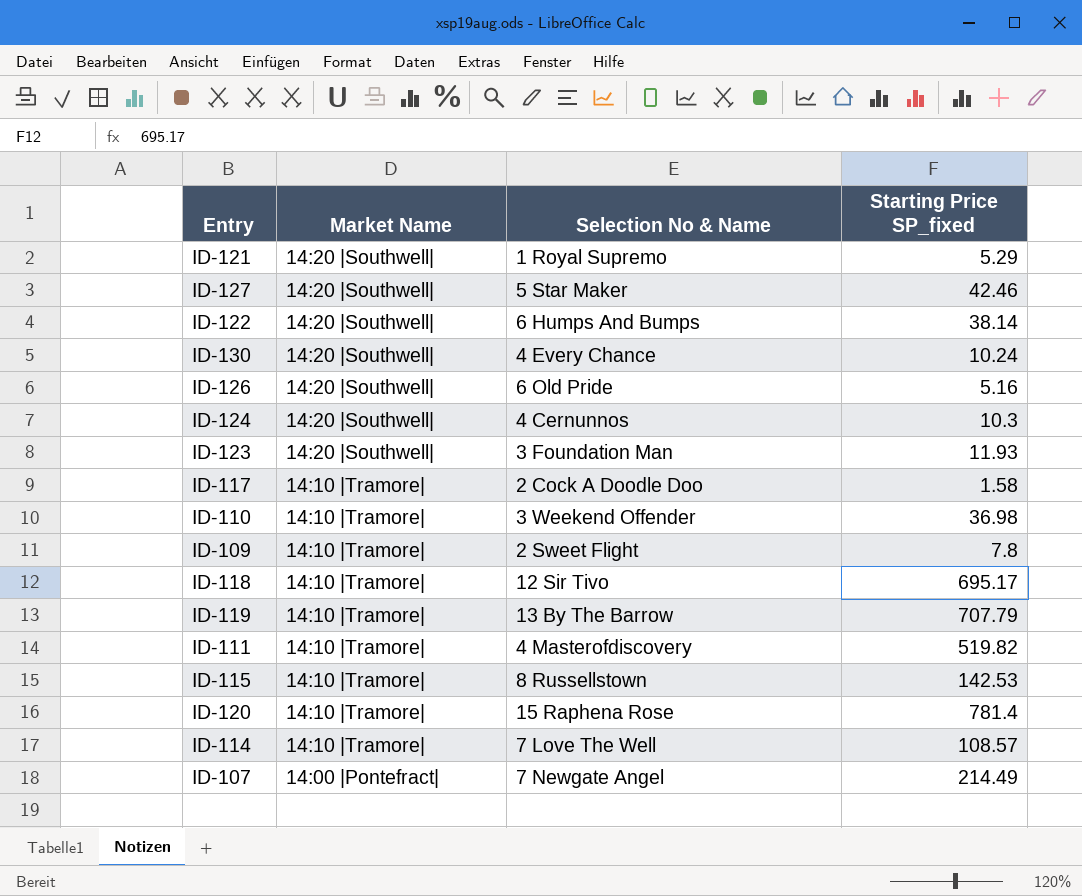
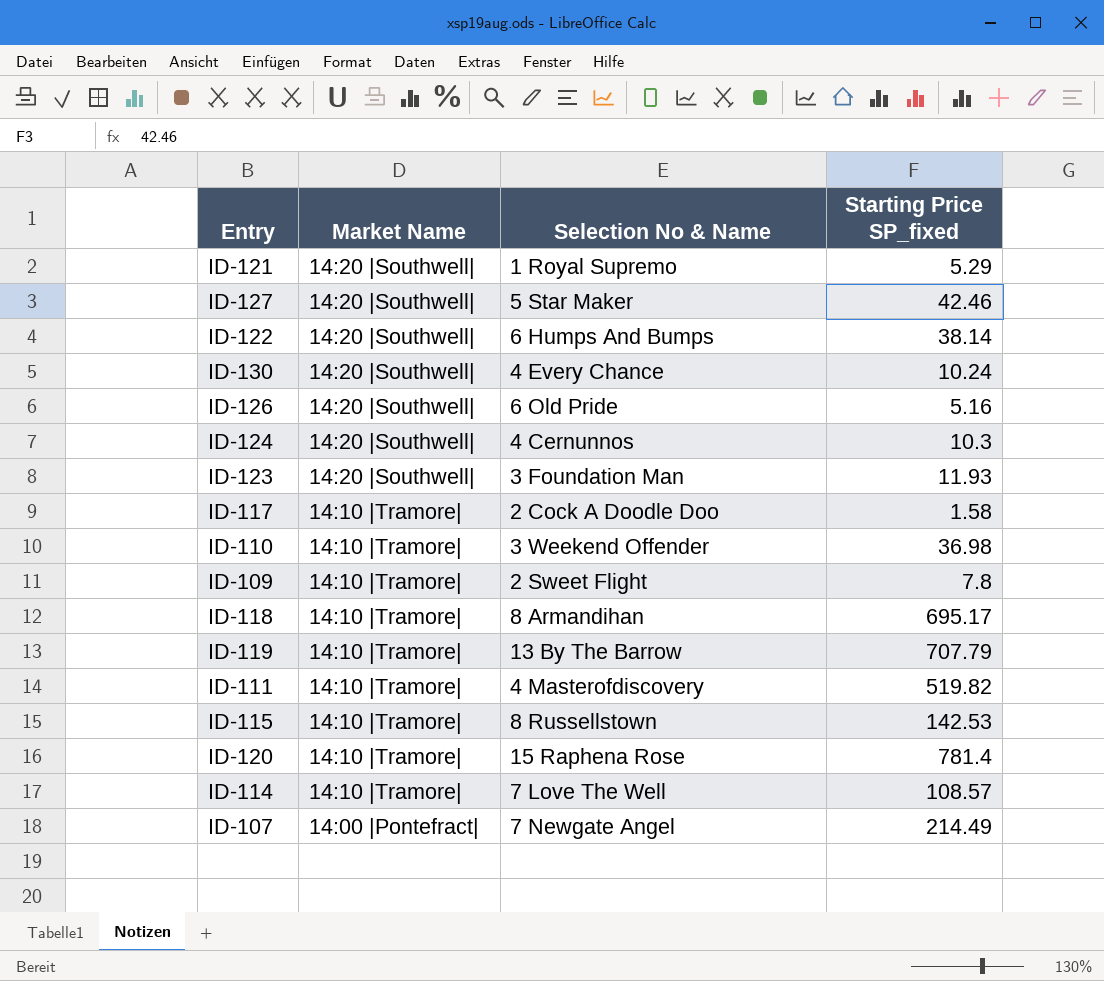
ID-118 | Selection No & Name: 12 Sir Tivo -> 8 Armandihan

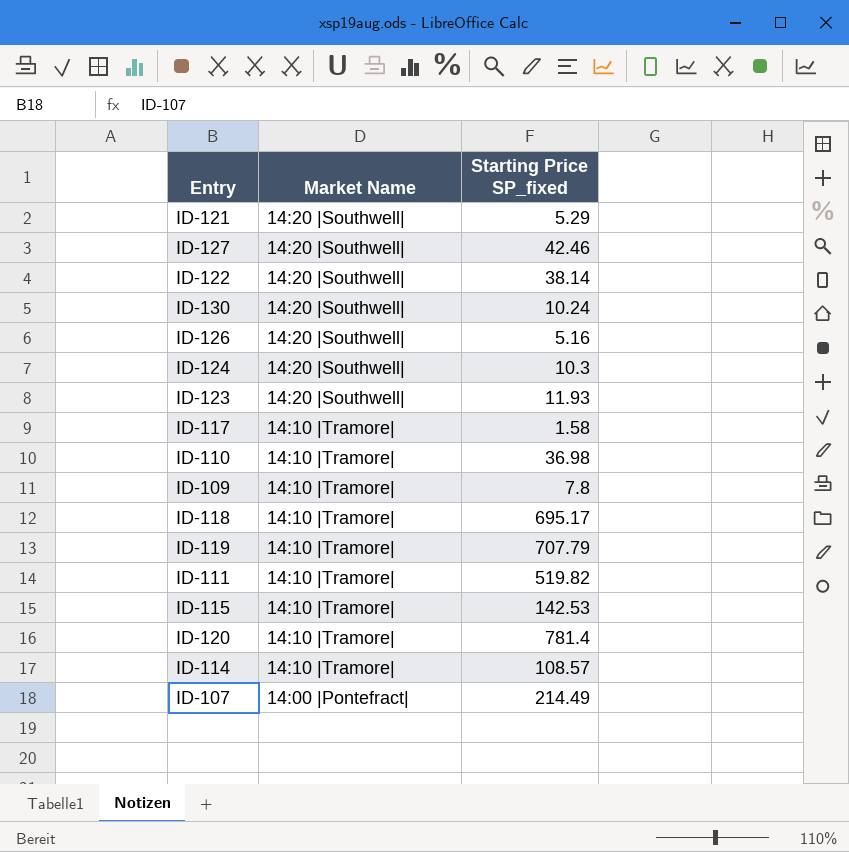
column Selection No & Name | position: 3 -> none

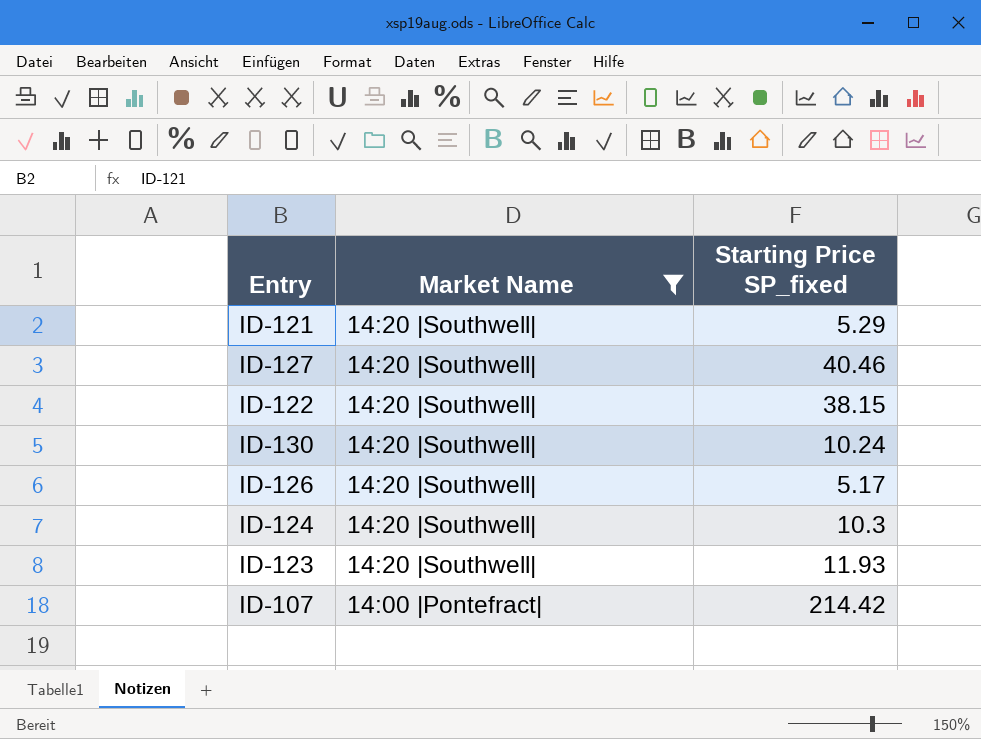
filter: none -> Market Name != 14:10 |Tramore|
ID-127 | Starting Price SP_fixed: 42.46 -> 40.46
ID-122 | Starting Price SP_fixed: 38.14 -> 38.15
ID-126 | Starting Price SP_fixed: 5.16 -> 5.17
ID-107 | Starting Price SP_fixed: 214.49 -> 214.42

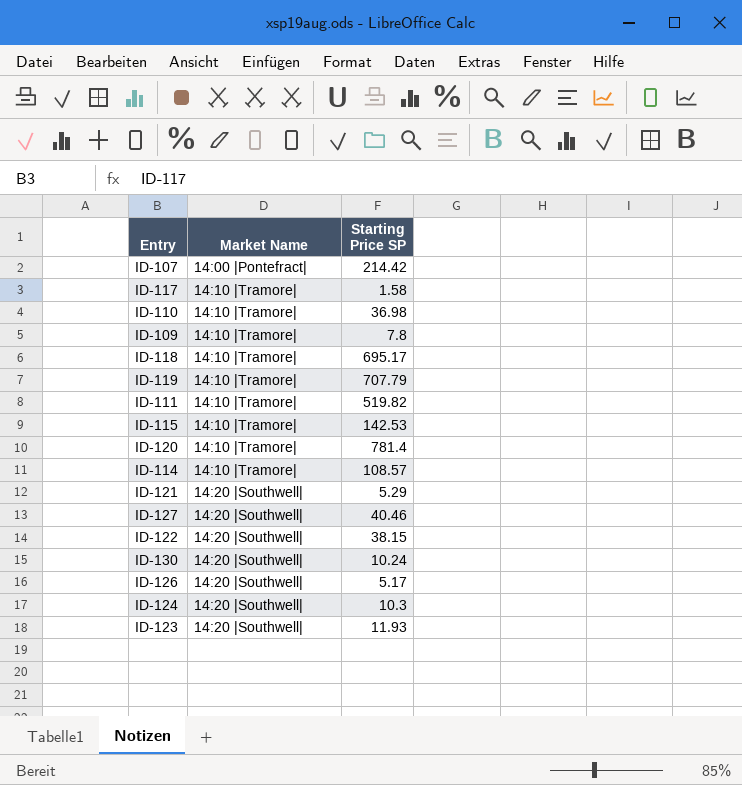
filter: Market Name != 14:10 |Tramore| -> none
row order: Market Name descending -> Market Name ascending
column name: Starting Price SP_fixed -> Starting Price SP

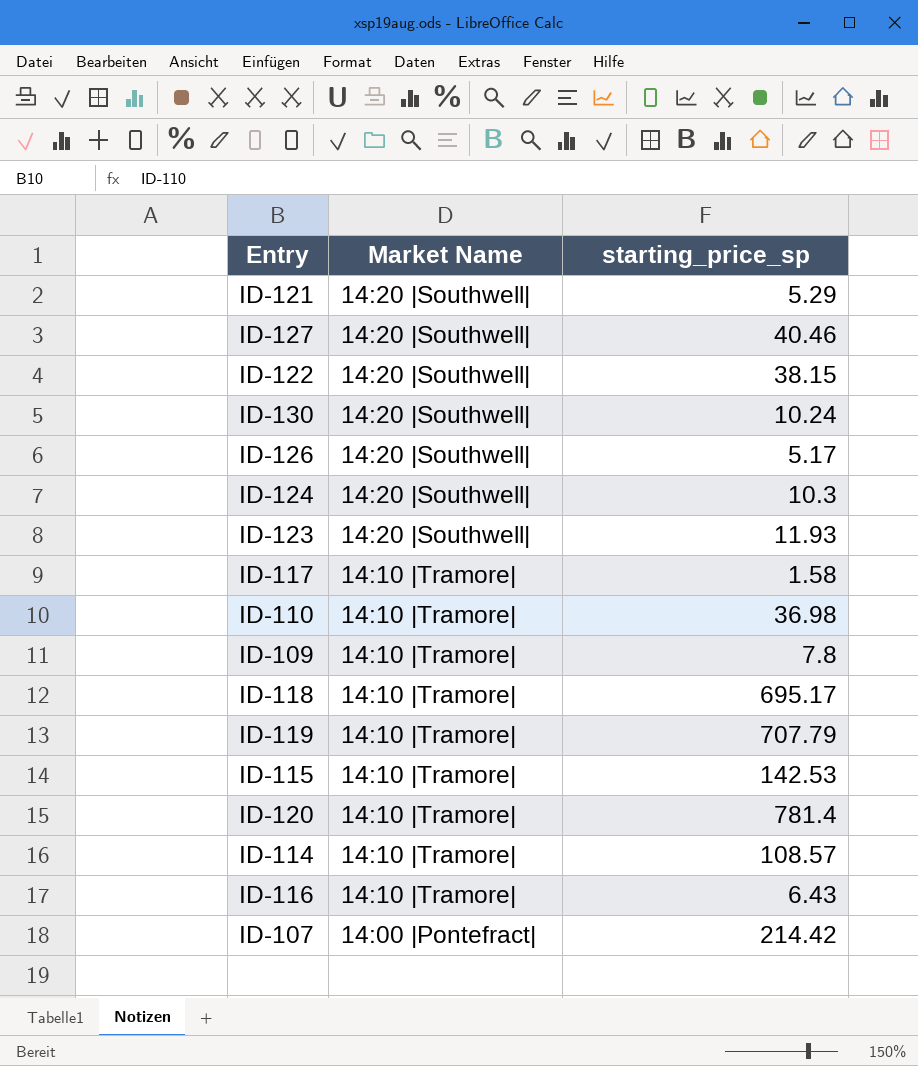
row order: Market Name ascending -> Market Name descending
column name: Starting Price SP -> starting_price_sp
row ID-111: 14:10 |Tramore| | 519.82 -> none
row ID-116: none -> 14:10 |Tramore| | 6.43

